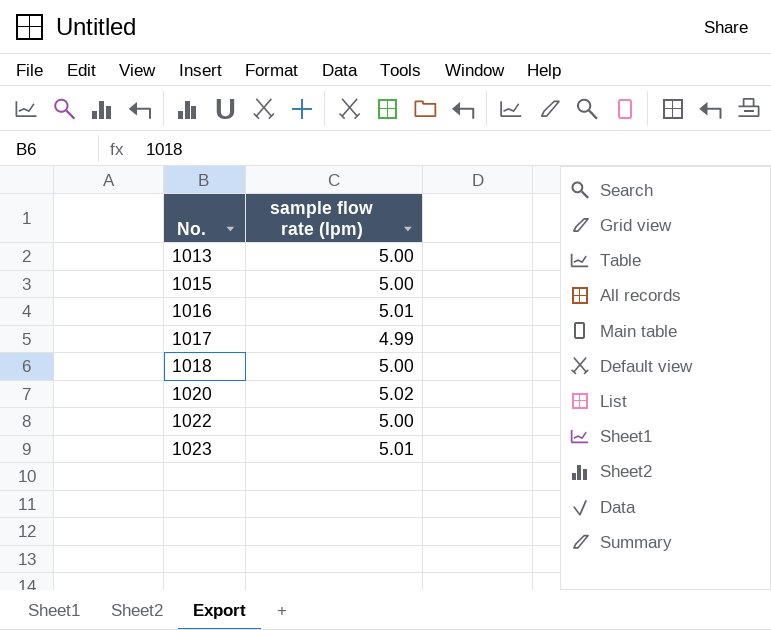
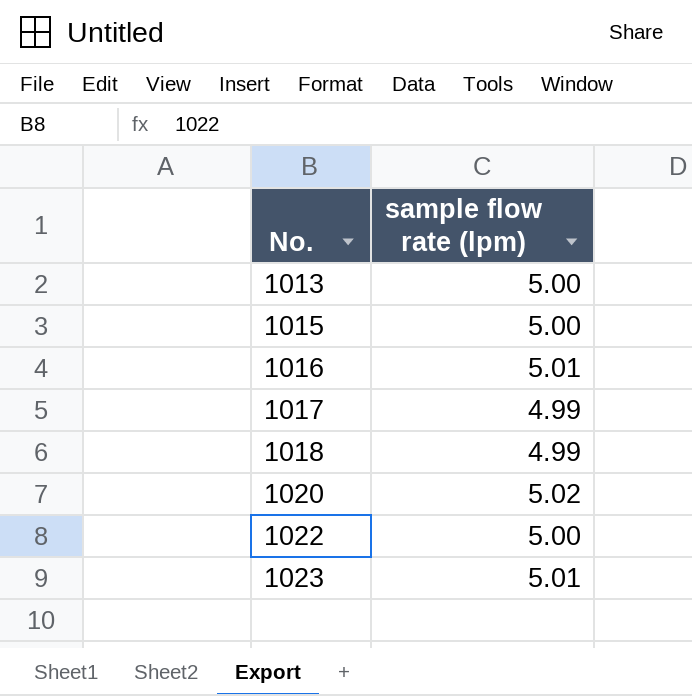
1018 | sample flow rate (lpm): 5.00 -> 4.99

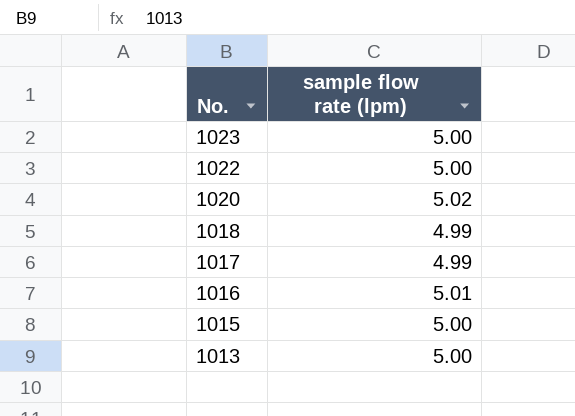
row order: No. ascending -> No. descending
1023 | sample flow rate (lpm): 5.01 -> 5.00

